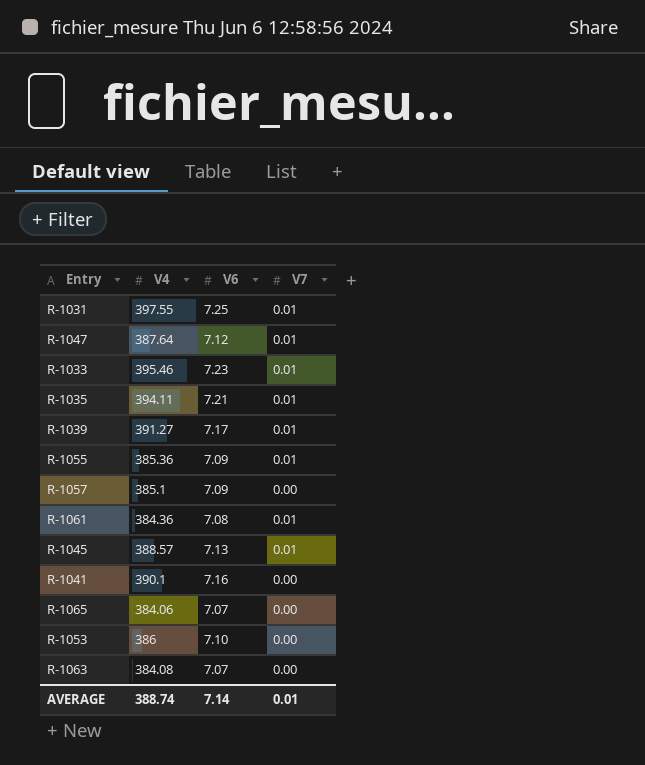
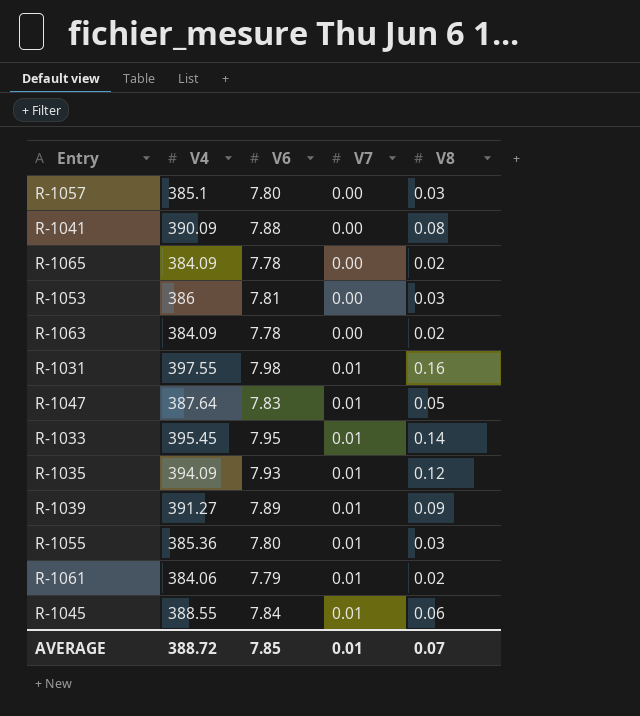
row order: none -> V7 ascending
column V8 | position: none -> 5
R-1057 | V6: 7.09 -> 7.80
R-1041 | V4: 390.1 -> 390.09
R-1041 | V6: 7.16 -> 7.88
R-1065 | V4: 384.06 -> 384.09
R-1065 | V6: 7.07 -> 7.78
R-1053 | V6: 7.10 -> 7.81
R-1063 | V4: 384.08 -> 384.09
R-1063 | V6: 7.07 -> 7.78
R-1031 | V6: 7.25 -> 7.98
R-1047 | V6: 7.12 -> 7.83
R-1033 | V4: 395.46 -> 395.45
R-1033 | V6: 7.23 -> 7.95
R-1035 | V4: 394.11 -> 394.09
R-1035 | V6: 7.21 -> 7.93
R-1039 | V6: 7.17 -> 7.89
R-1055 | V6: 7.09 -> 7.80
R-1061 | V4: 384.36 -> 384.06
R-1061 | V6: 7.08 -> 7.79
R-1045 | V4: 388.57 -> 388.55
R-1045 | V6: 7.13 -> 7.84
AVERAGE | V4: 388.74 -> 388.72
AVERAGE | V6: 7.14 -> 7.85

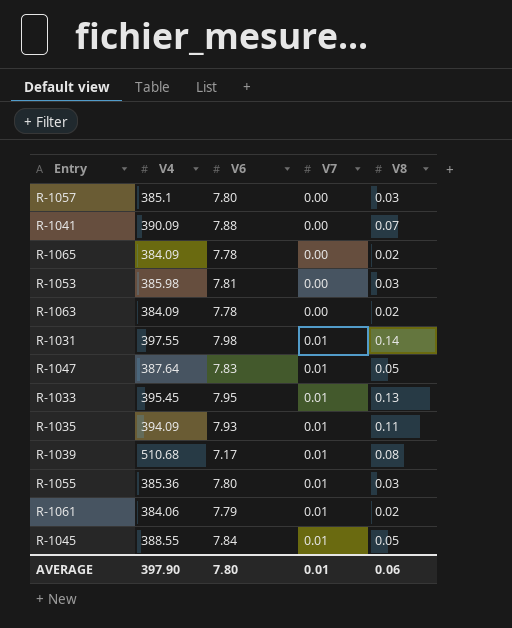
R-1041 | V8: 0.08 -> 0.07
R-1053 | V4: 386 -> 385.98
R-1031 | V8: 0.16 -> 0.14
R-1033 | V8: 0.14 -> 0.13
R-1035 | V8: 0.12 -> 0.11
R-1039 | V4: 391.27 -> 510.68
R-1039 | V6: 7.89 -> 7.17
R-1039 | V8: 0.09 -> 0.08
R-1045 | V8: 0.06 -> 0.05
AVERAGE | V4: 388.72 -> 397.90
AVERAGE | V6: 7.85 -> 7.80
AVERAGE | V8: 0.07 -> 0.06

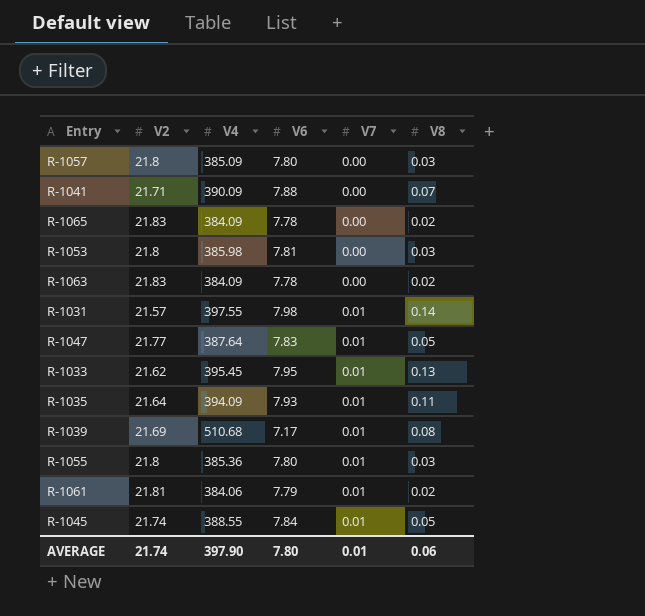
column V2 | position: none -> 2
R-1057 | V4: 385.1 -> 385.09

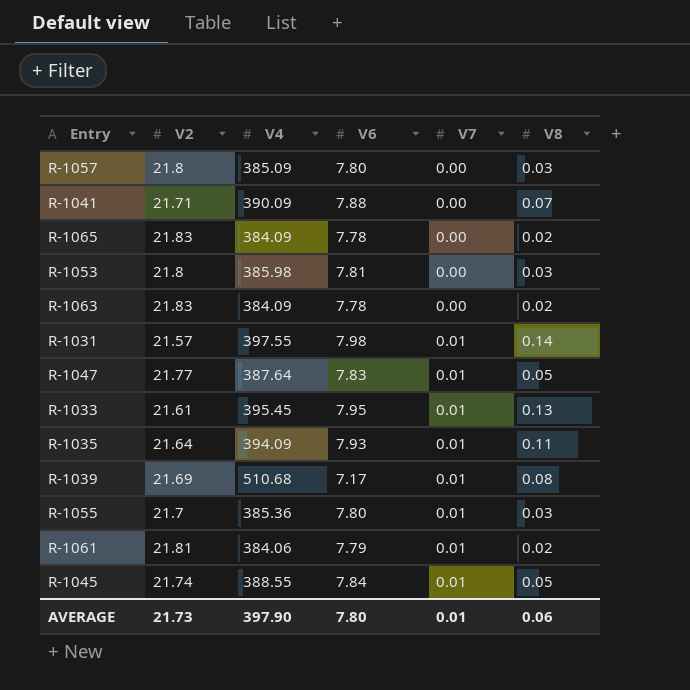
R-1033 | V2: 21.62 -> 21.61
R-1055 | V2: 21.8 -> 21.7
AVERAGE | V2: 21.74 -> 21.73

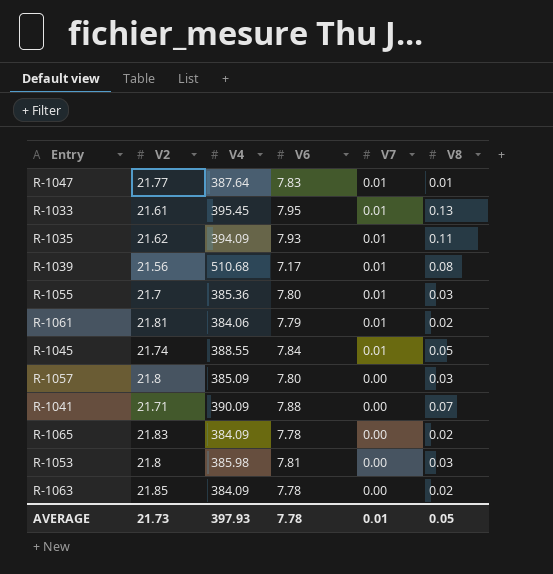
row order: V7 ascending -> V7 descending
row R-1031: 21.57 | 397.55 | 7.98 | 0.01 | 0.14 -> none
R-1047 | V8: 0.05 -> 0.01
R-1035 | V2: 21.64 -> 21.62
R-1039 | V2: 21.69 -> 21.56
R-1063 | V2: 21.83 -> 21.85
AVERAGE | V4: 397.90 -> 397.93
AVERAGE | V6: 7.80 -> 7.78
AVERAGE | V8: 0.06 -> 0.05

